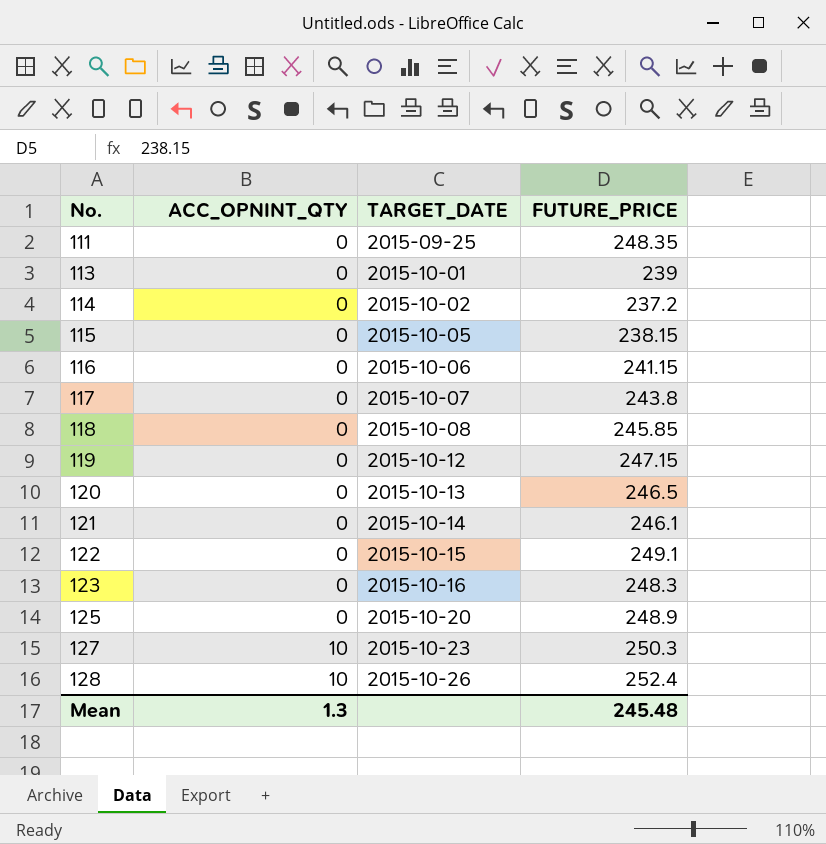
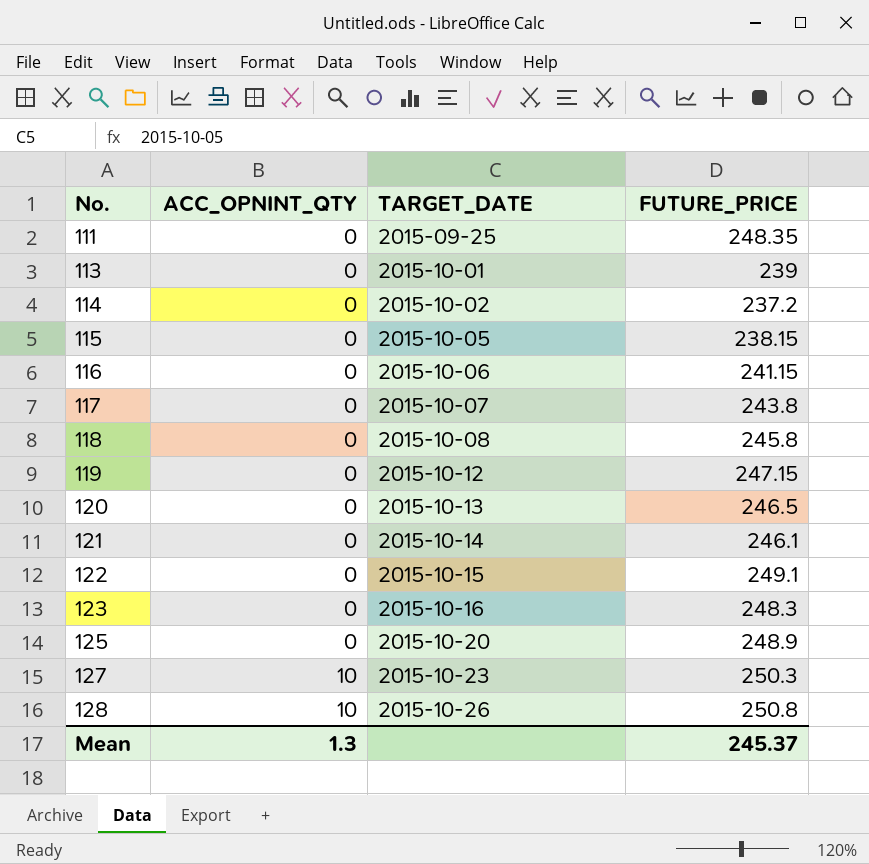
118 | FUTURE_PRICE: 245.85 -> 245.8
128 | FUTURE_PRICE: 252.4 -> 250.8
Mean | FUTURE_PRICE: 245.48 -> 245.37

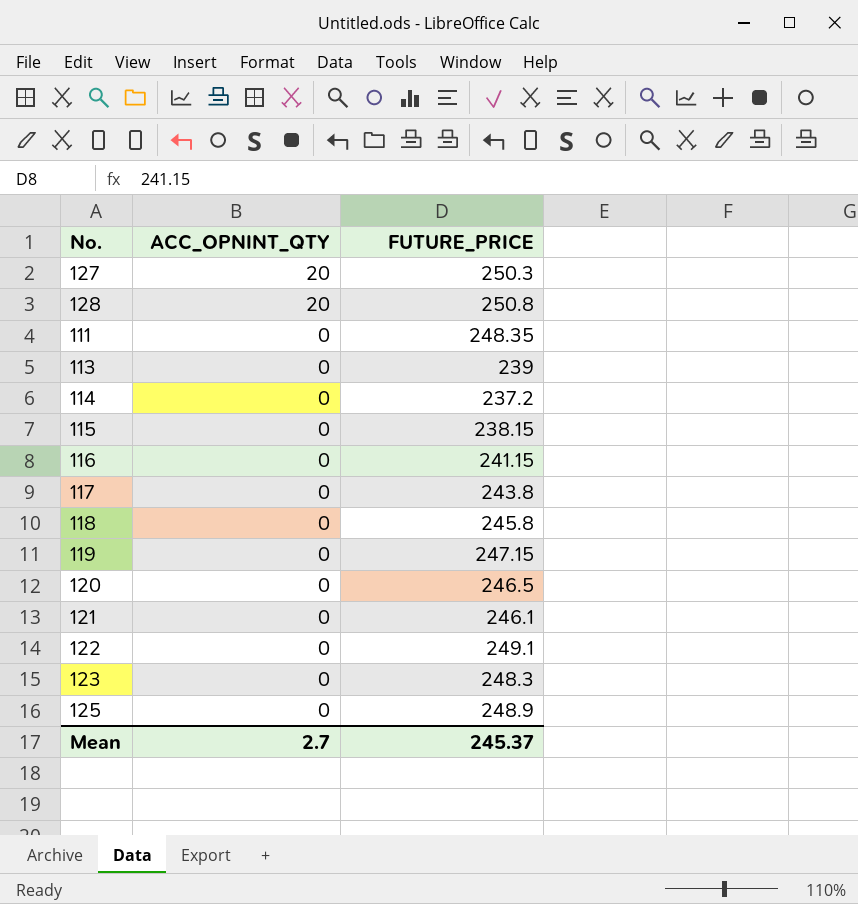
row order: No. ascending -> ACC_OPNINT_QTY descending
column TARGET_DATE | position: 3 -> none
127 | ACC_OPNINT_QTY: 10 -> 20
128 | ACC_OPNINT_QTY: 10 -> 20
Mean | ACC_OPNINT_QTY: 1.3 -> 2.7

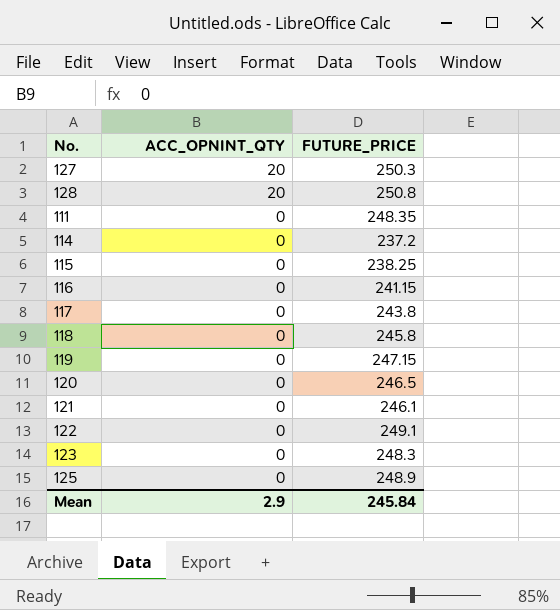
row 113: 0 | 239 -> none
115 | FUTURE_PRICE: 238.15 -> 238.25
Mean | ACC_OPNINT_QTY: 2.7 -> 2.9
Mean | FUTURE_PRICE: 245.37 -> 245.84

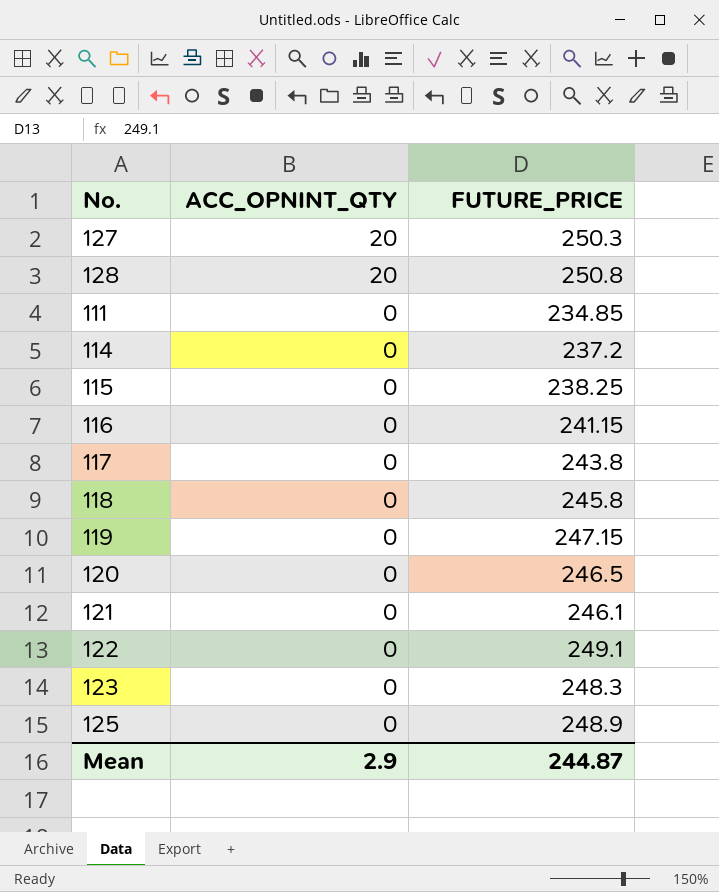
111 | FUTURE_PRICE: 248.35 -> 234.85
Mean | FUTURE_PRICE: 245.84 -> 244.87

